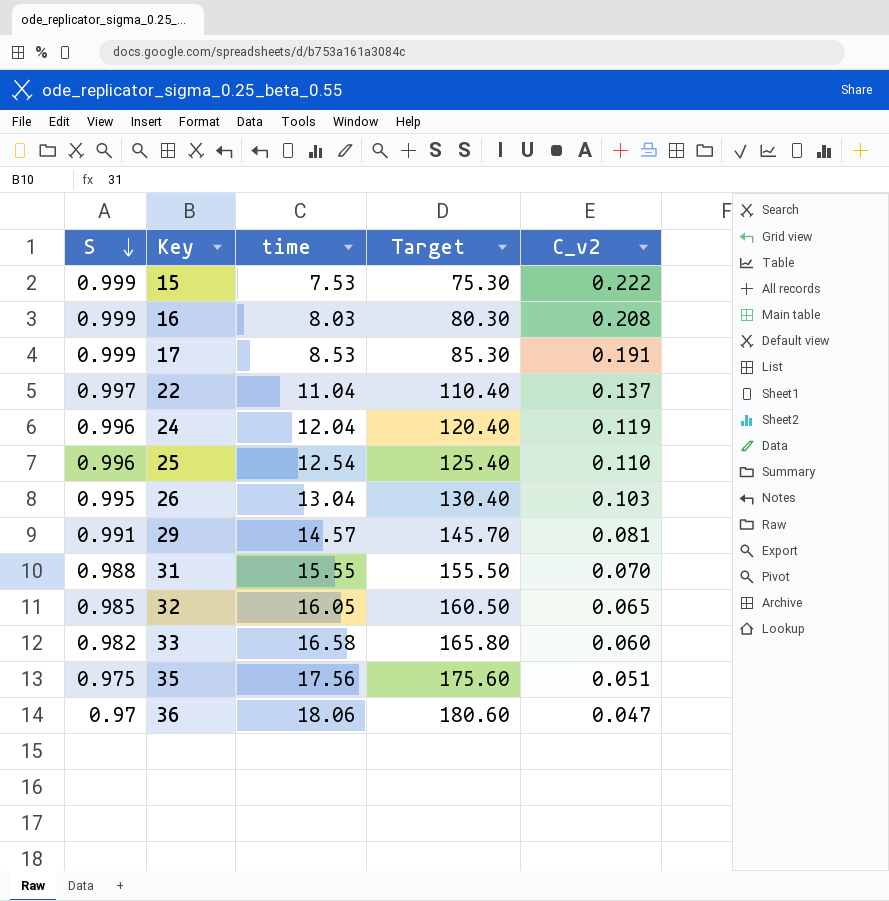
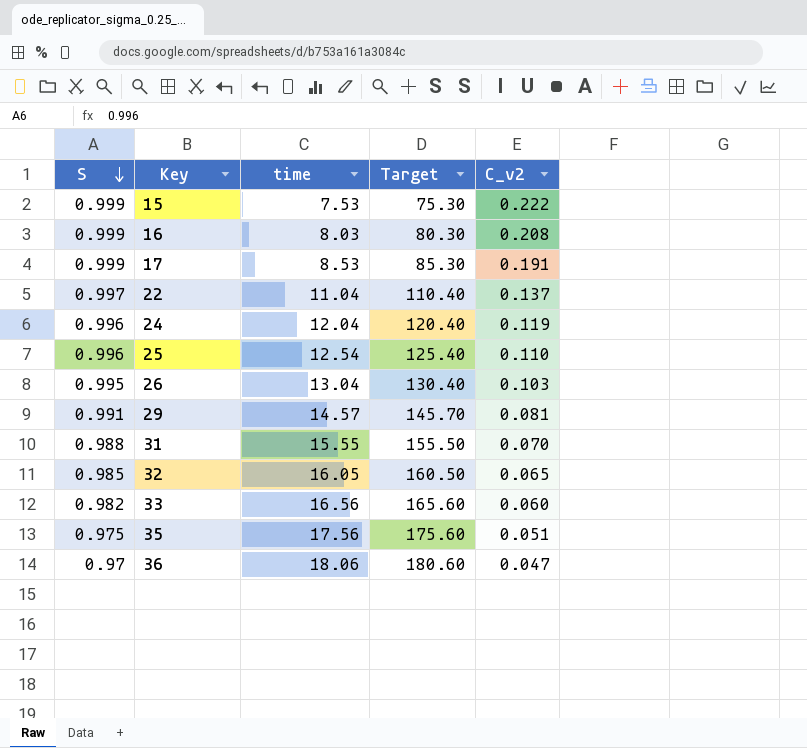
33 | time: 16.58 -> 16.56
33 | Target: 165.80 -> 165.60

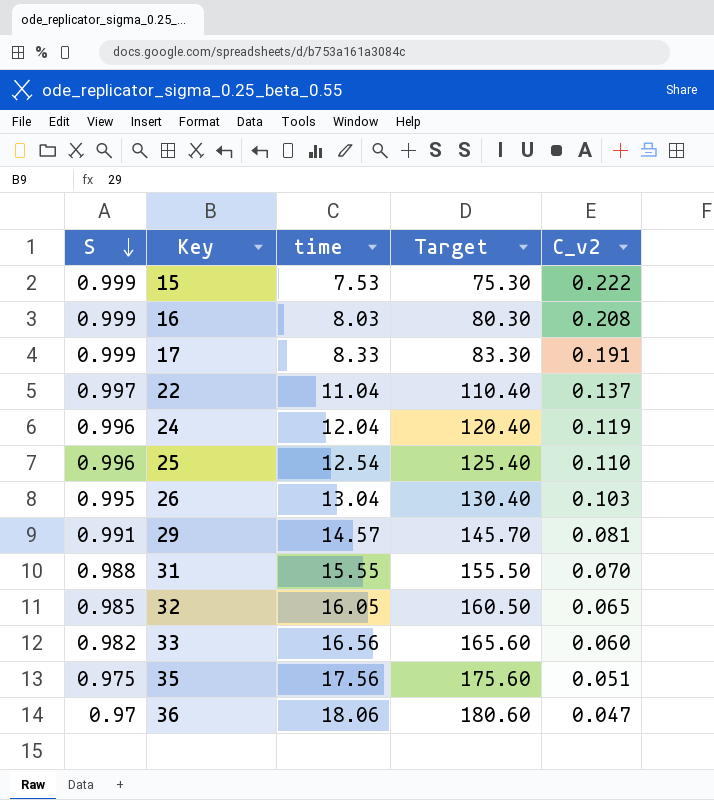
17 | time: 8.53 -> 8.33
17 | Target: 85.30 -> 83.30

